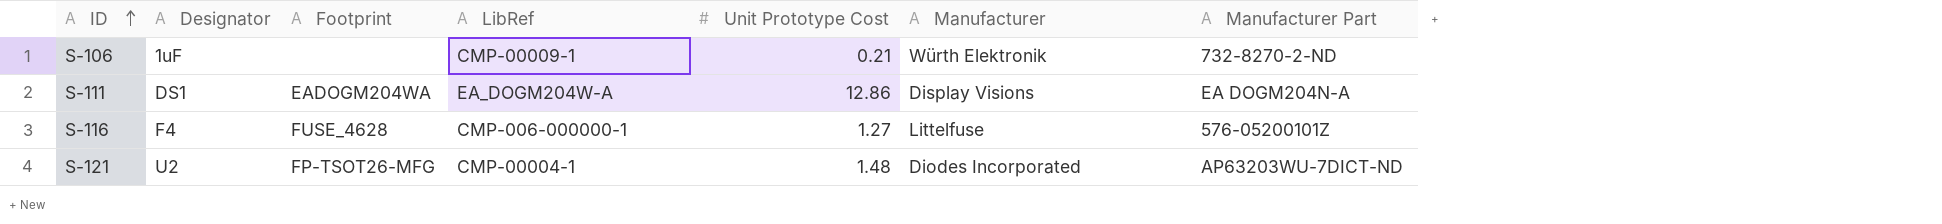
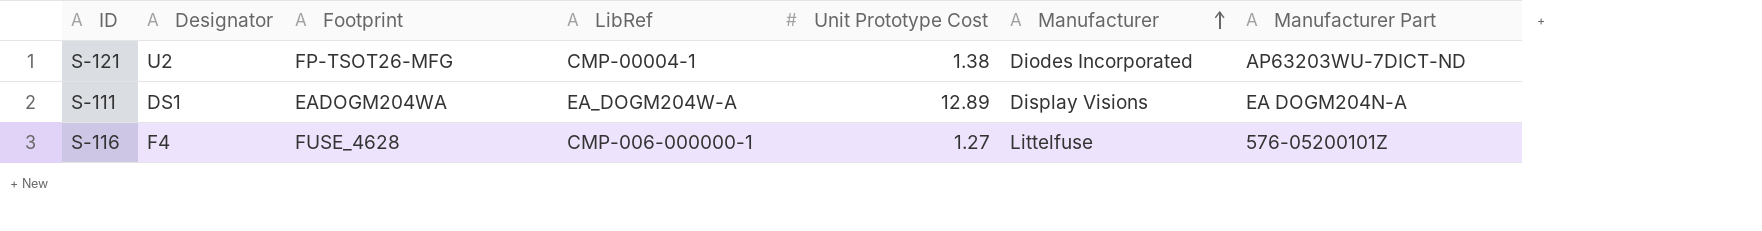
row order: ID ascending -> Manufacturer ascending
row S-106: 1uF | none | CMP-00009-1 | 0.21 | Würth Elektronik | 732-8270-2-ND -> none
S-121 | Unit Prototype Cost: 1.48 -> 1.38
S-111 | Unit Prototype Cost: 12.86 -> 12.89

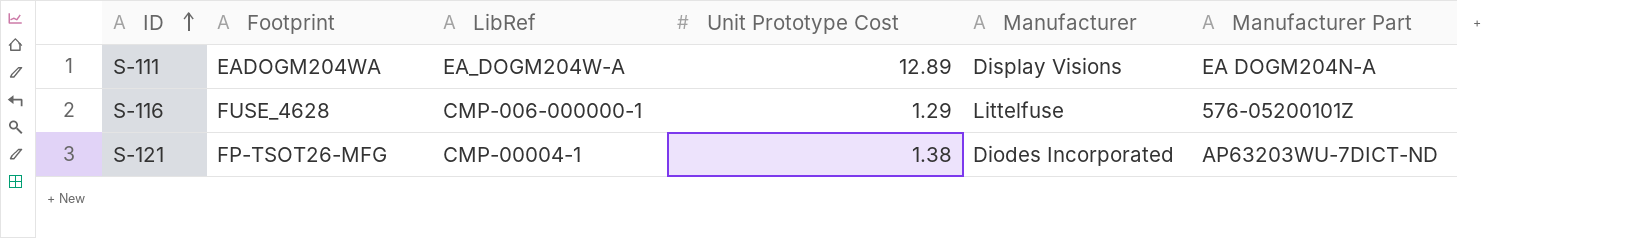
row order: Manufacturer ascending -> ID ascending
column Designator | position: 2 -> none
S-116 | Unit Prototype Cost: 1.27 -> 1.29

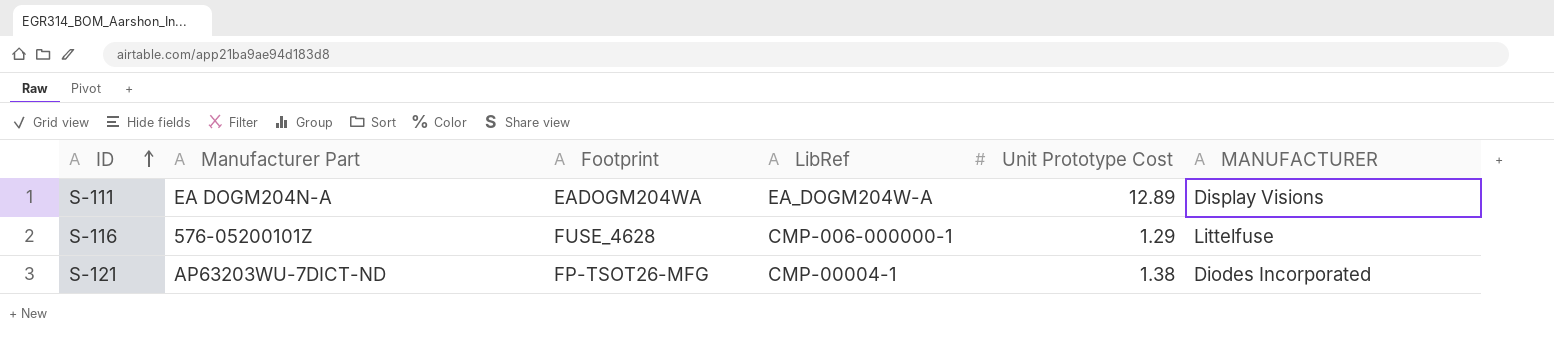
column Manufacturer Part | position: 6 -> 2
column name: Manufacturer -> MANUFACTURER

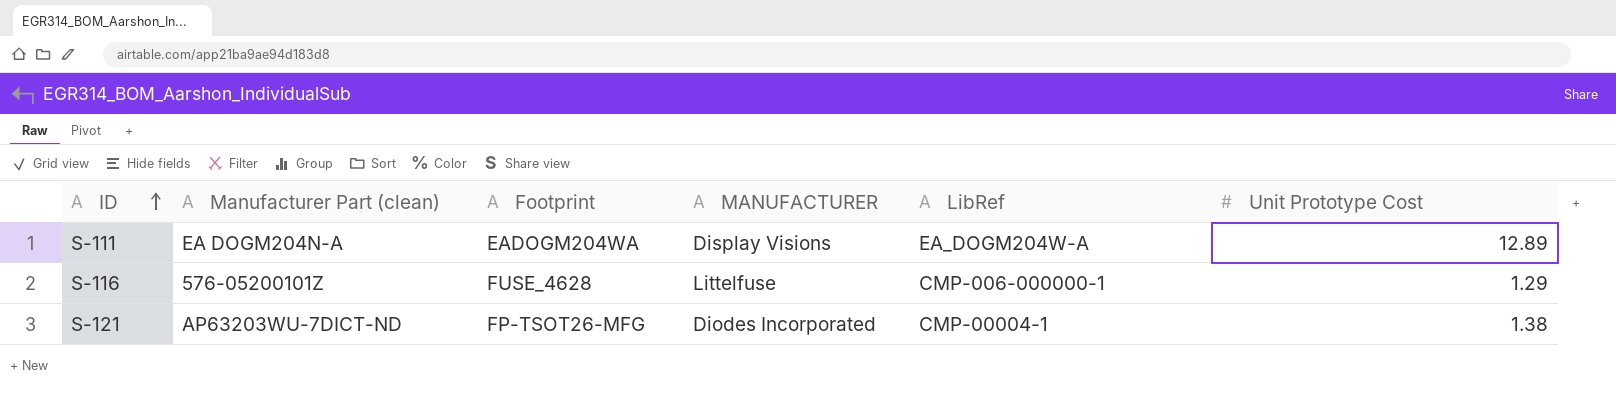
column name: Manufacturer Part -> Manufacturer Part (clean)
column MANUFACTURER | position: 6 -> 4

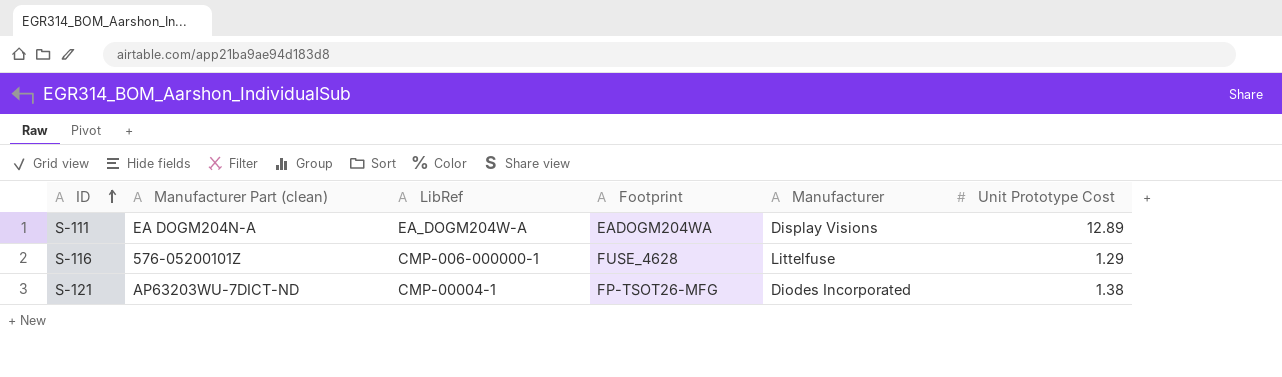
column LibRef | position: 5 -> 3
column name: MANUFACTURER -> Manufacturer

